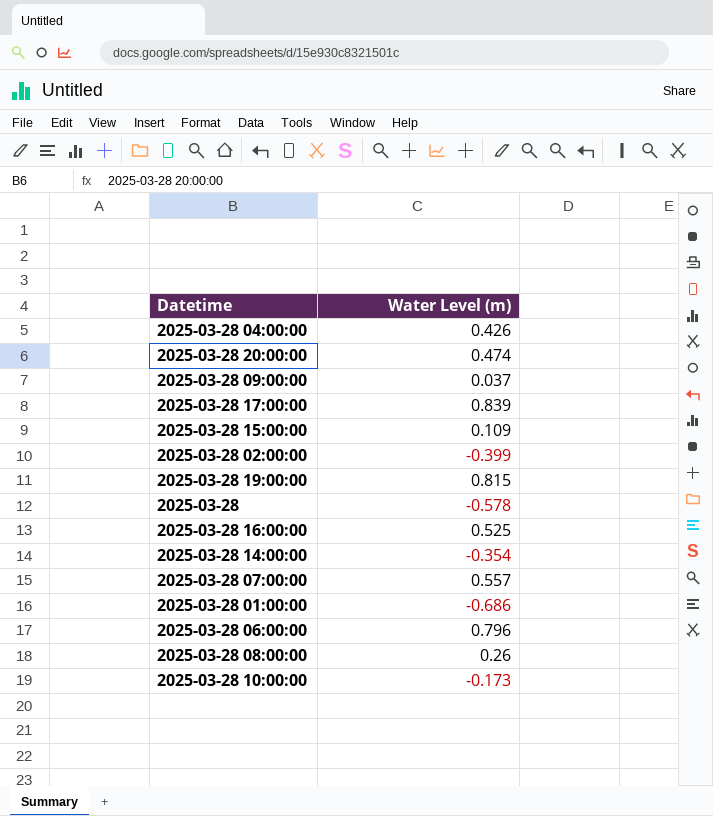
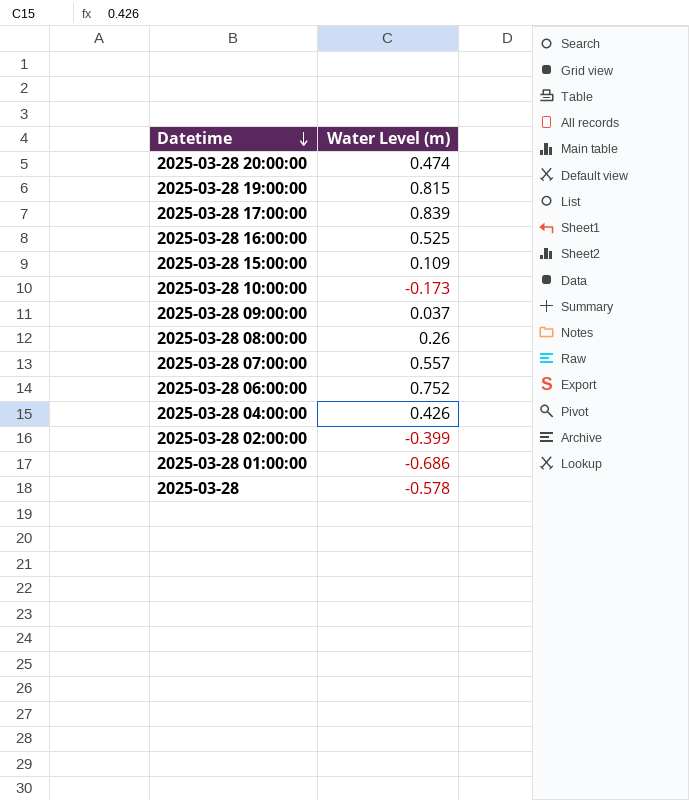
row order: none -> Datetime descending
row 2025-03-28 14:00:00: -0.354 -> none
2025-03-28 06:00:00 | Water Level (m): 0.796 -> 0.752

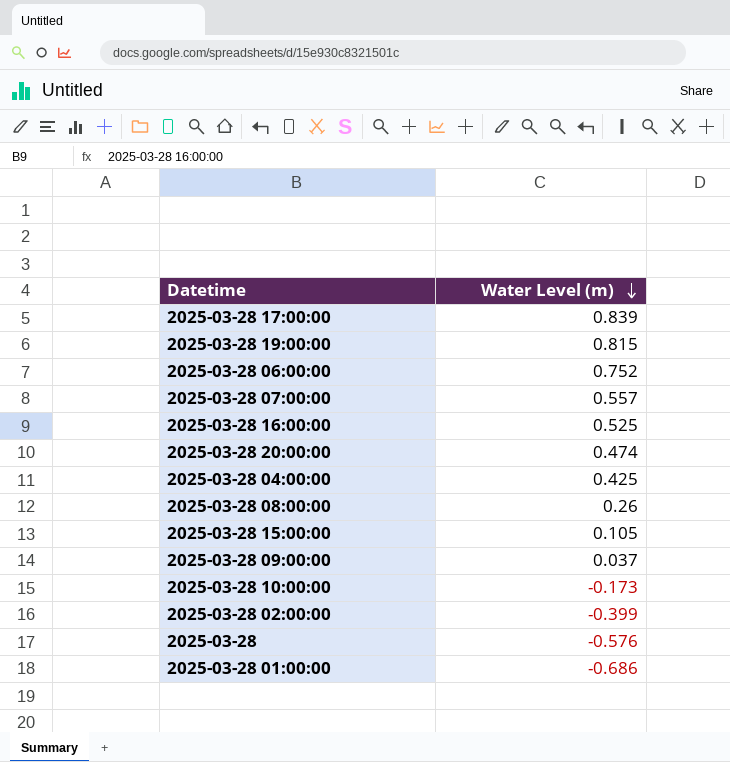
row order: Datetime descending -> Water Level (m) descending
2025-03-28 04:00:00 | Water Level (m): 0.426 -> 0.425
2025-03-28 15:00:00 | Water Level (m): 0.109 -> 0.105
2025-03-28 | Water Level (m): -0.578 -> -0.576

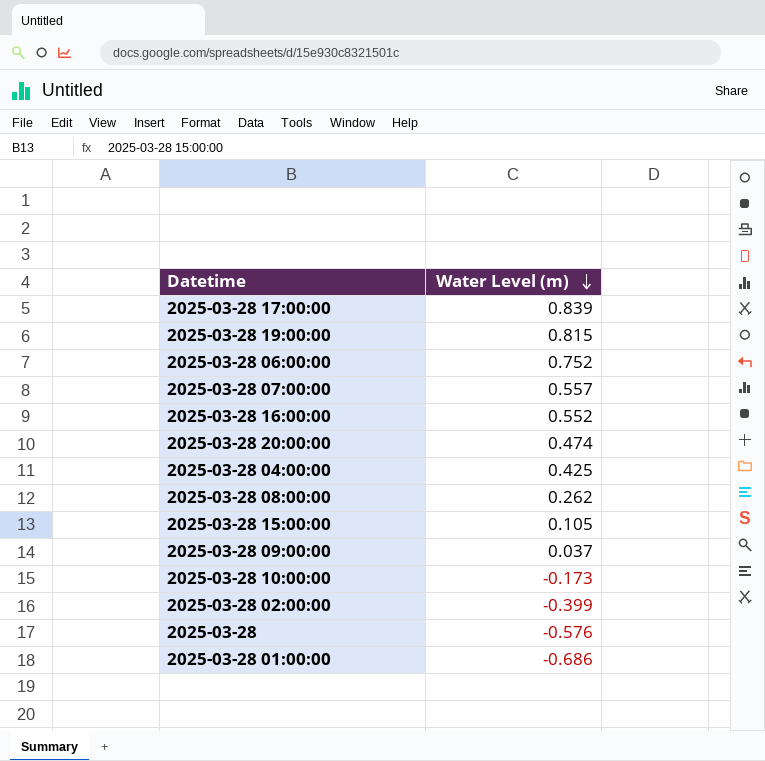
2025-03-28 16:00:00 | Water Level (m): 0.525 -> 0.552
2025-03-28 08:00:00 | Water Level (m): 0.26 -> 0.262

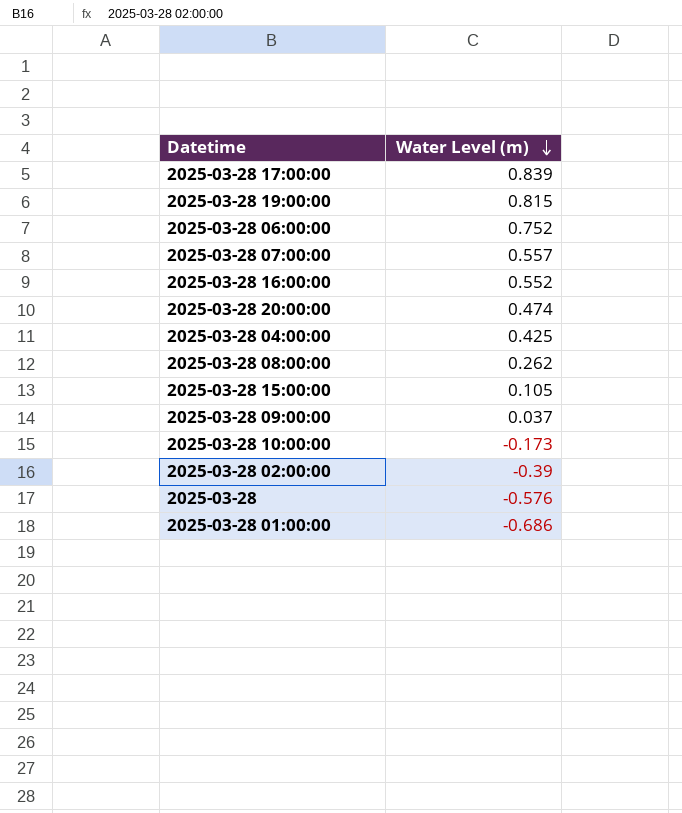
2025-03-28 02:00:00 | Water Level (m): -0.399 -> -0.39

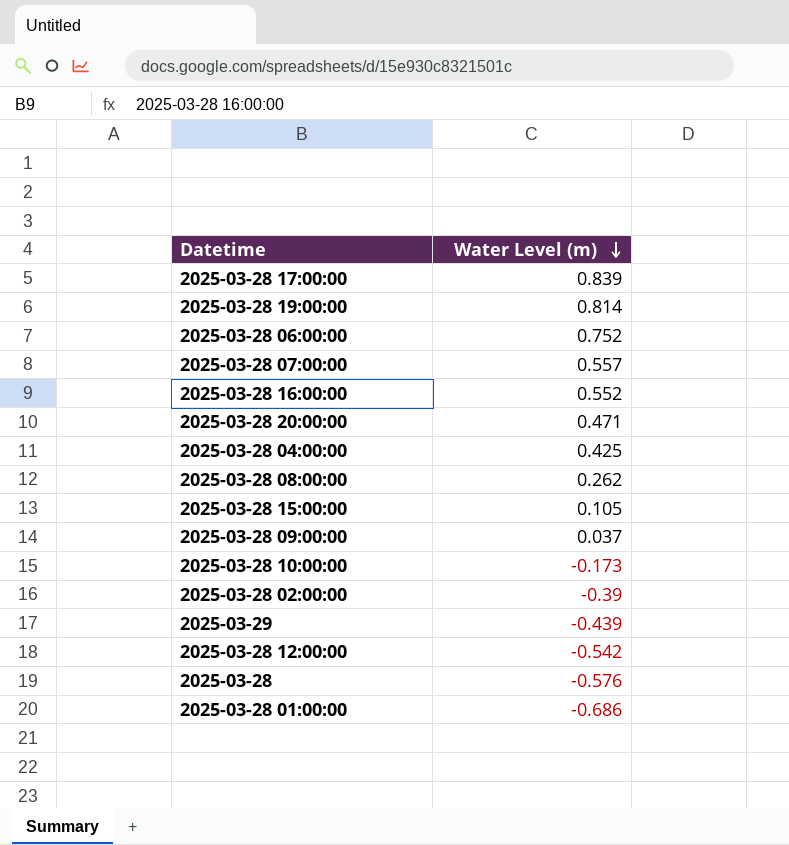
2025-03-28 19:00:00 | Water Level (m): 0.815 -> 0.814
2025-03-28 20:00:00 | Water Level (m): 0.474 -> 0.471
row 2025-03-29: none -> -0.439
row 2025-03-28 12:00:00: none -> -0.542

